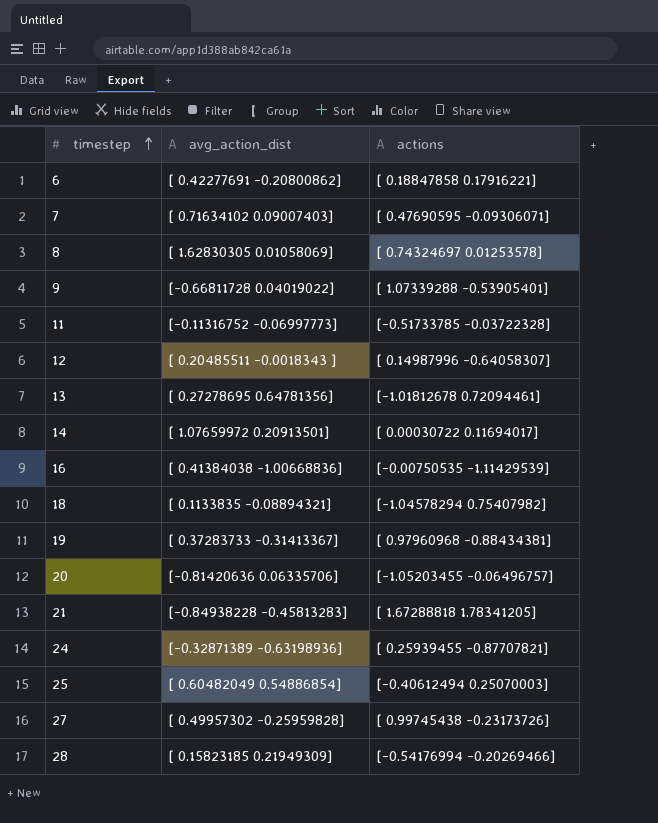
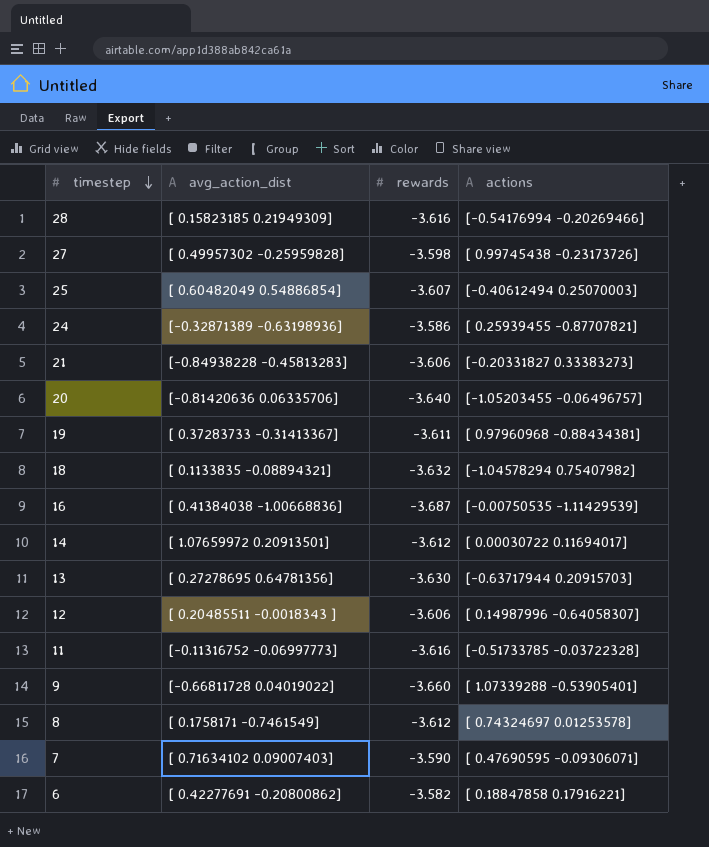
row order: timestep ascending -> timestep descending
column rewards | position: none -> 3
21 | actions: [ 1.67288818 1.78341205] -> [-0.20331827 0.33383273]
13 | actions: [-1.01812678 0.72094461] -> [-0.63717944 0.20915703]
8 | avg_action_dist: [ 1.62830305 0.01058069] -> [ 0.1758171 -0.7461549]

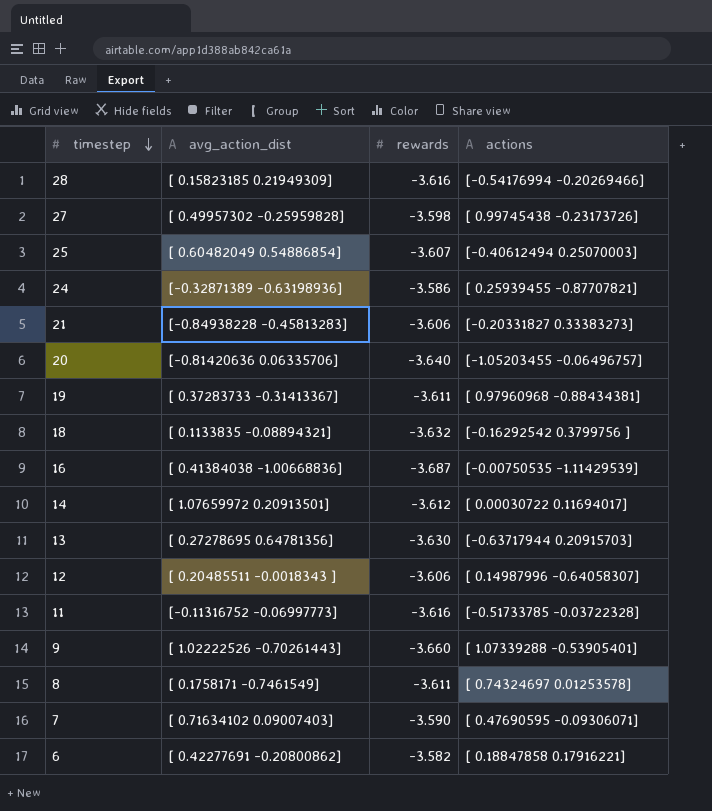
18 | actions: [-1.04578294 0.75407982] -> [-0.16292542 0.3799756 ]
9 | avg_action_dist: [-0.66811728 0.04019022] -> [ 1.02222526 -0.70261443]
8 | rewards: -3.612 -> -3.611

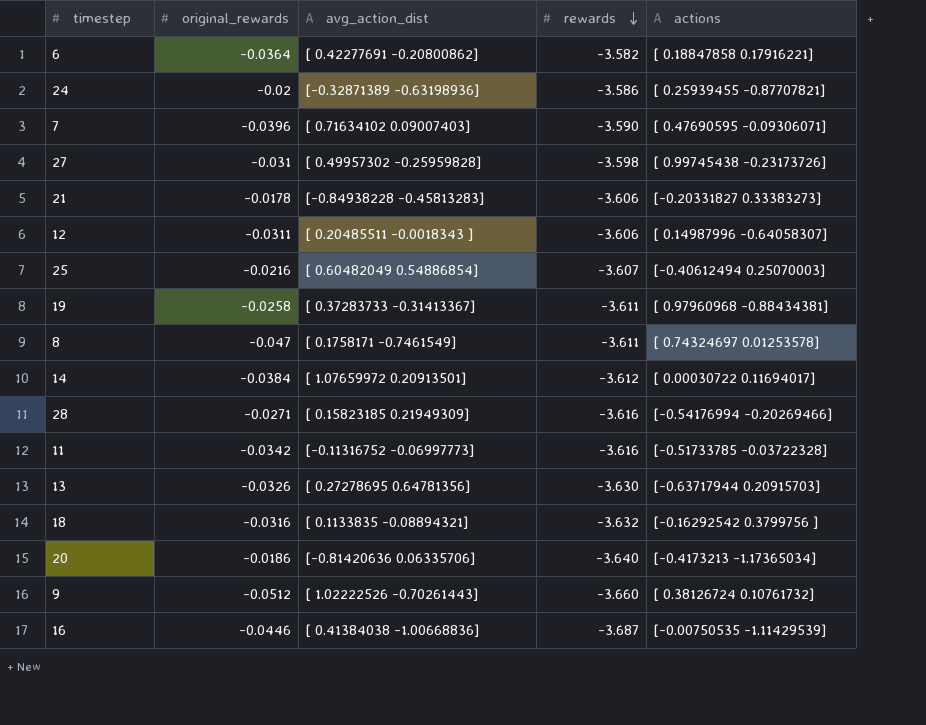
row order: timestep descending -> rewards descending
column original_rewards | position: none -> 2
20 | actions: [-1.05203455 -0.06496757] -> [-0.4173213 -1.17365034]
9 | actions: [ 1.07339288 -0.53905401] -> [ 0.38126724 0.10761732]

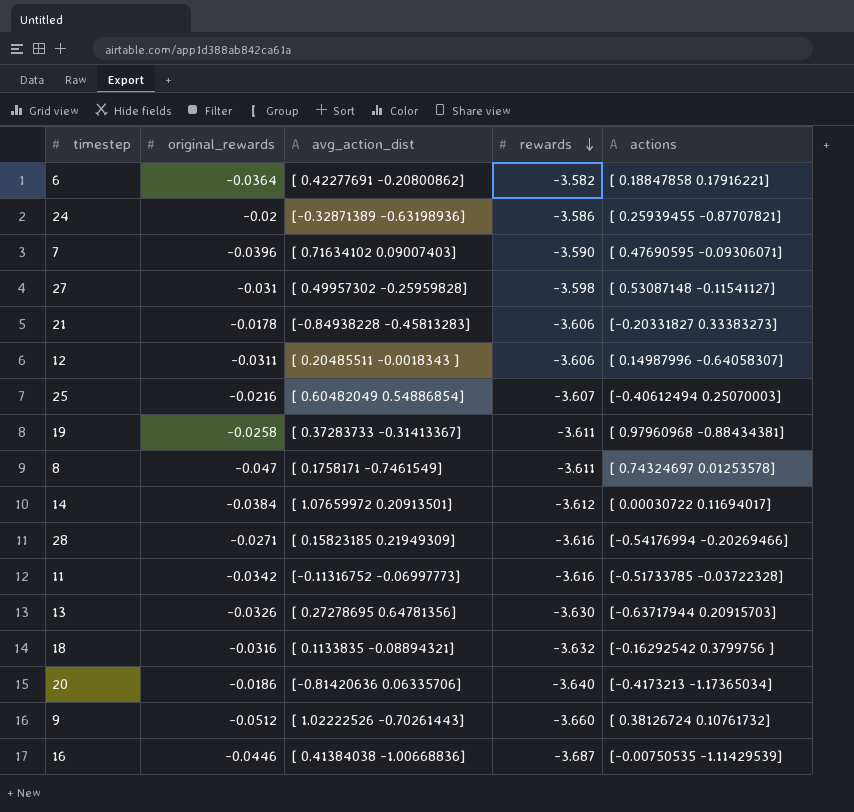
27 | actions: [ 0.99745438 -0.23173726] -> [ 0.53087148 -0.11541127]

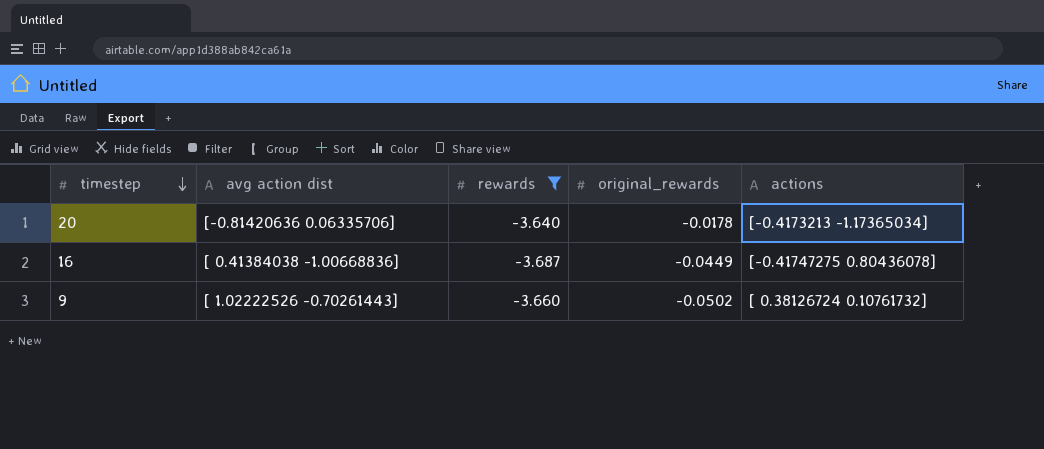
filter: none -> rewards <= -3.640
row order: rewards descending -> timestep descending
column name: avg_action_dist -> avg action dist
column original_rewards | position: 2 -> 4
20 | original_rewards: -0.0186 -> -0.0178
16 | original_rewards: -0.0446 -> -0.0449
16 | actions: [-0.00750535 -1.11429539] -> [-0.41747275 0.80436078]
9 | original_rewards: -0.0512 -> -0.0502

